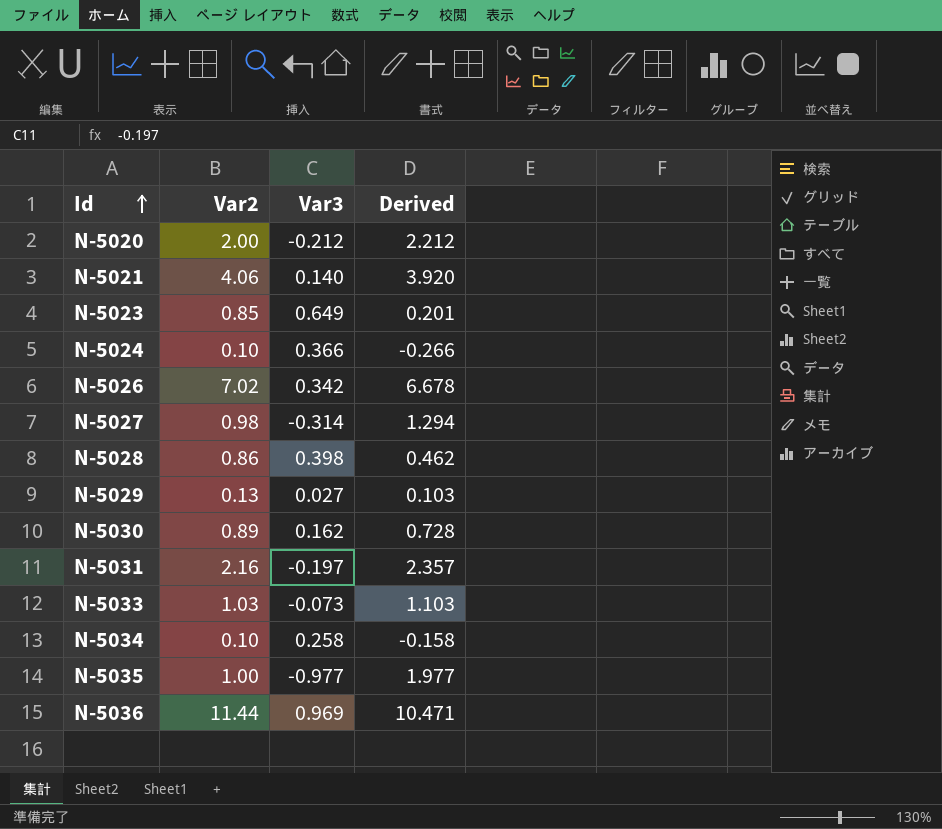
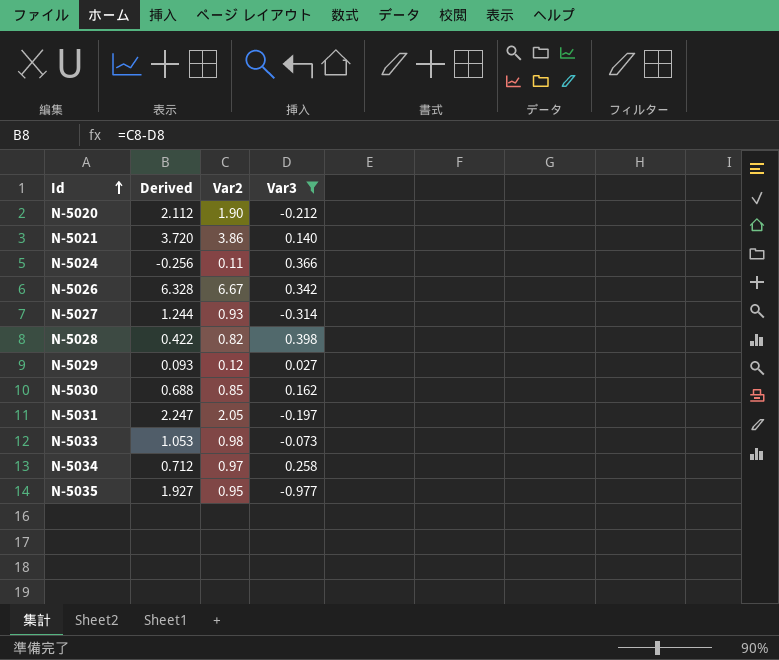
filter: none -> Var3 <= 0.398
column Derived | position: 4 -> 2
N-5020 | Derived: 2.212 -> 2.112
N-5020 | Var2: 2.00 -> 1.90
N-5021 | Derived: 3.920 -> 3.720
N-5021 | Var2: 4.06 -> 3.86
N-5024 | Derived: -0.266 -> -0.256
N-5024 | Var2: 0.10 -> 0.11
N-5026 | Derived: 6.678 -> 6.328
N-5026 | Var2: 7.02 -> 6.67
N-5027 | Derived: 1.294 -> 1.244
N-5027 | Var2: 0.98 -> 0.93
N-5028 | Derived: 0.462 -> 0.422
N-5028 | Var2: 0.86 -> 0.82
N-5029 | Derived: 0.103 -> 0.093
N-5029 | Var2: 0.13 -> 0.12
N-5030 | Derived: 0.728 -> 0.688
N-5030 | Var2: 0.89 -> 0.85
N-5031 | Derived: 2.357 -> 2.247
N-5031 | Var2: 2.16 -> 2.05
N-5033 | Derived: 1.103 -> 1.053
N-5033 | Var2: 1.03 -> 0.98
N-5034 | Derived: -0.158 -> 0.712
N-5034 | Var2: 0.10 -> 0.97
N-5035 | Derived: 1.977 -> 1.927
N-5035 | Var2: 1.00 -> 0.95

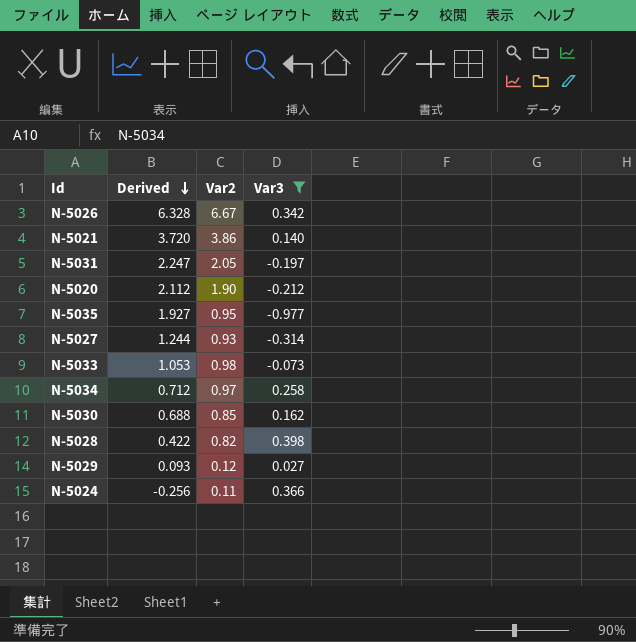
row order: Id ascending -> Derived descending

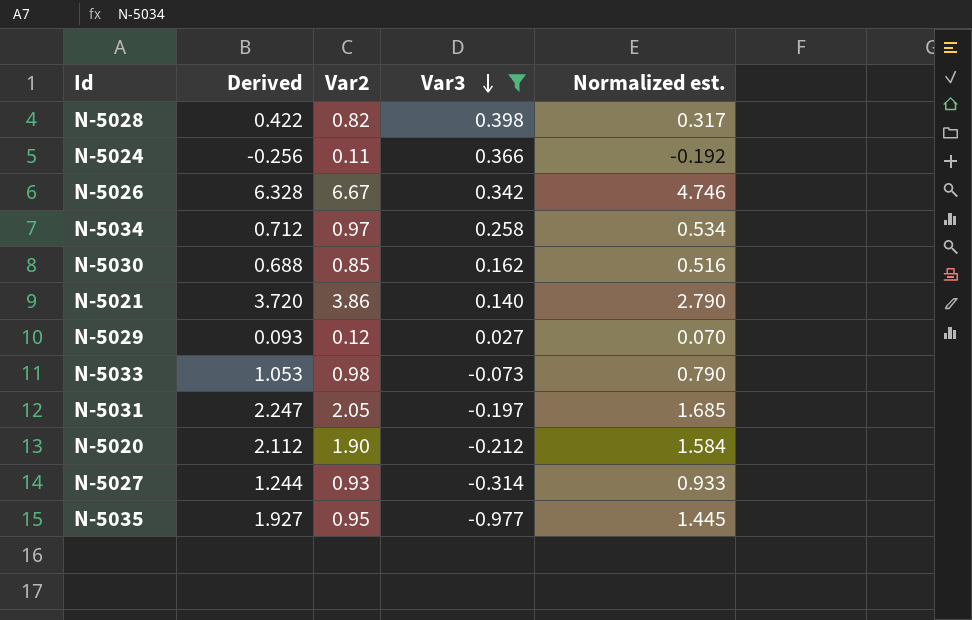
row order: Derived descending -> Var3 descending
column Normalized est. | formula: none -> [Derived] * 0.75

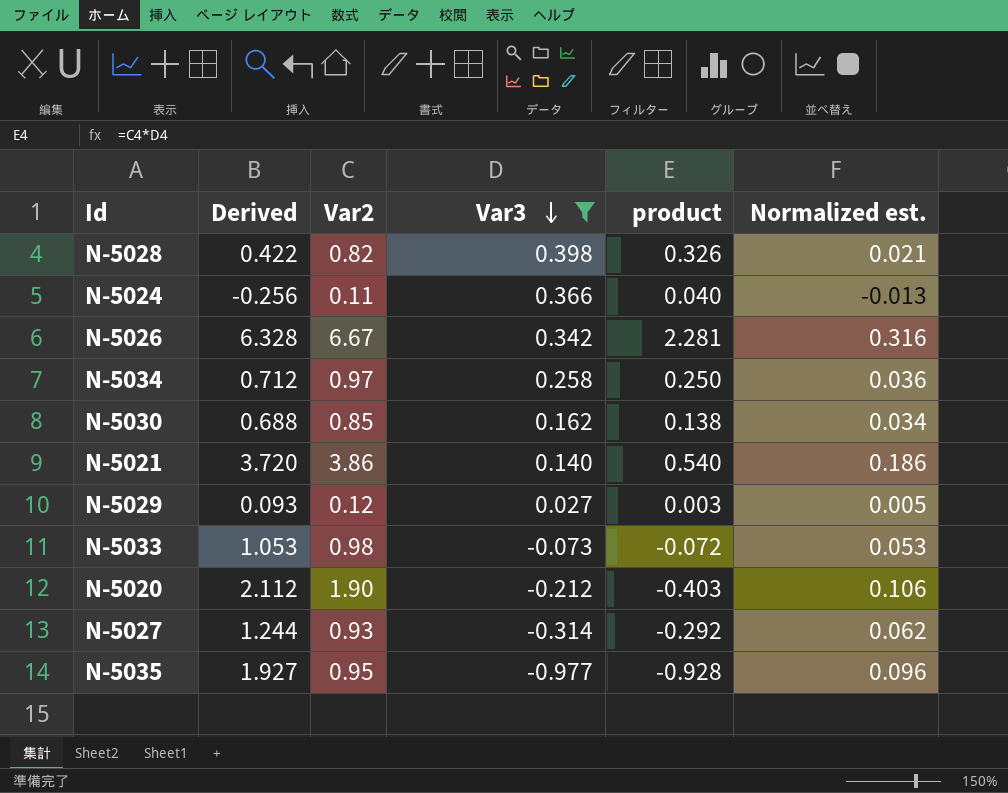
column product | formula: none -> [Var2] * [Var3]
column Normalized est. | formula: [Derived] * 0.75 -> [Derived] * 0.05
row N-5031: 2.247 | 2.05 | -0.197 | 1.685 -> none

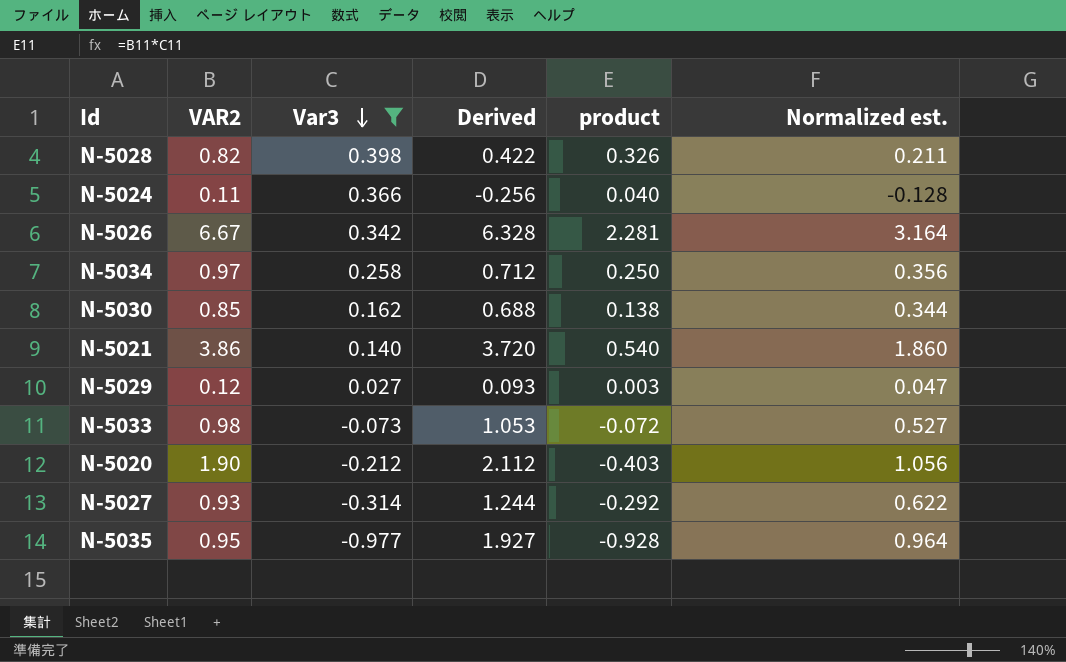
column name: Var2 -> VAR2
column Derived | position: 2 -> 4
column Normalized est. | formula: [Derived] * 0.05 -> [Derived] * 0.5

